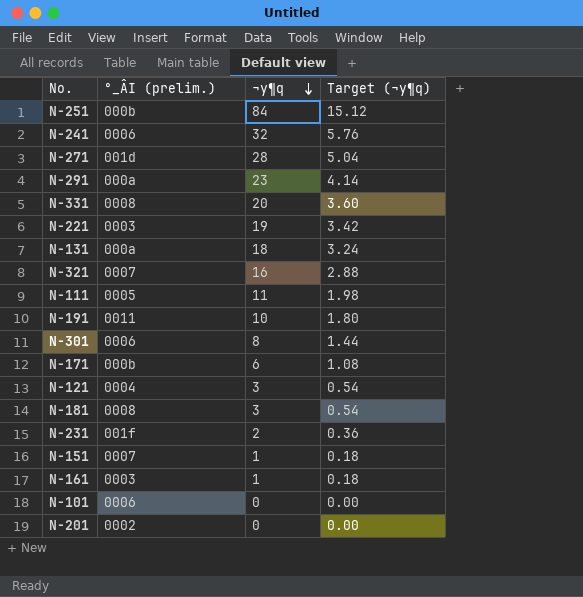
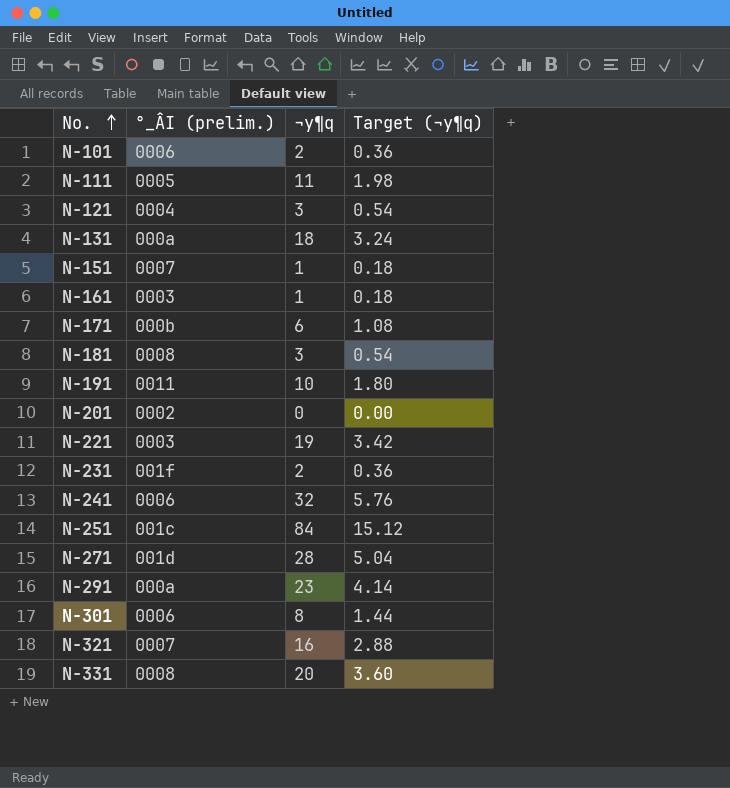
row order: ¬y¶q descending -> No. ascending
N-101 | ¬y¶q: 0 -> 2
N-101 | Target (¬y¶q): 0.00 -> 0.36
N-251 | °_ÂI (prelim.): 000b -> 001c

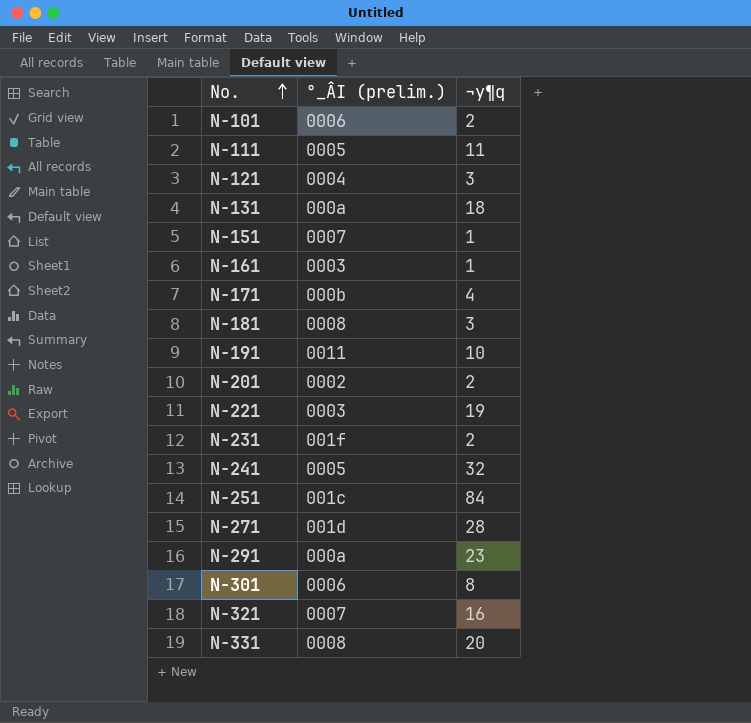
column Target (¬y¶q) | formula: [¬y¶q] * 0.18 -> none
N-171 | ¬y¶q: 6 -> 4
N-201 | ¬y¶q: 0 -> 2
N-241 | °_ÂI (prelim.): 0006 -> 0005

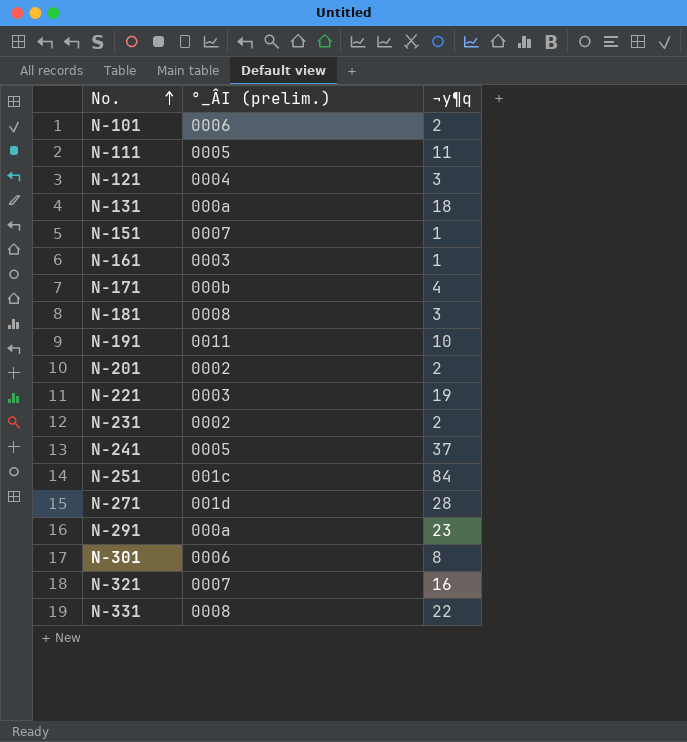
N-231 | °_ÂI (prelim.): 001f -> 0002
N-241 | ¬y¶q: 32 -> 37
N-331 | ¬y¶q: 20 -> 22

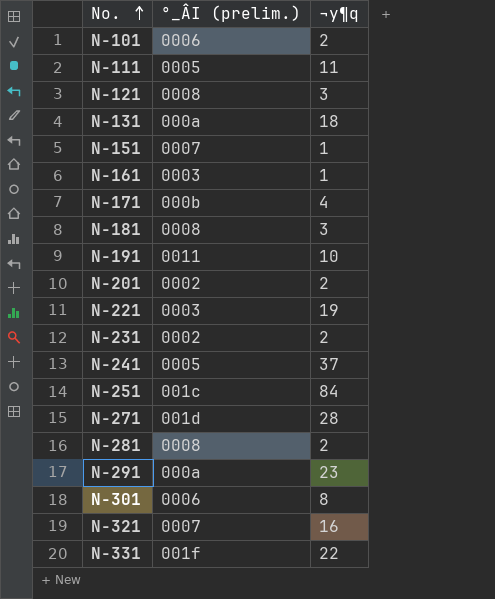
N-121 | °_ÂI (prelim.): 0004 -> 0008
row N-281: none -> 0008 | 2
N-331 | °_ÂI (prelim.): 0008 -> 001f

